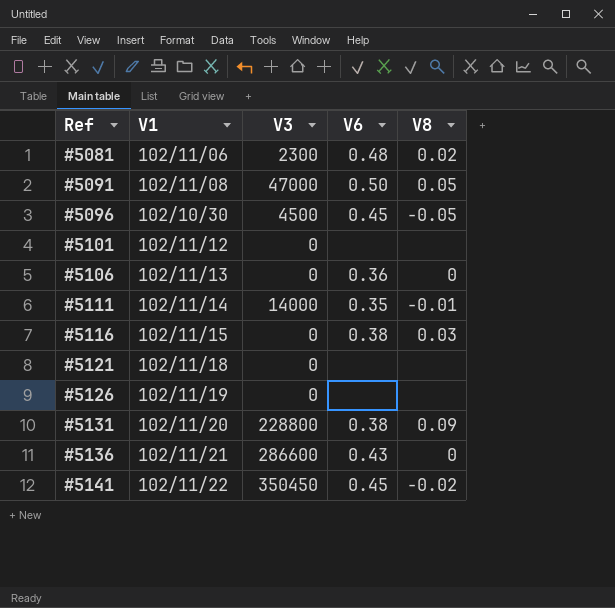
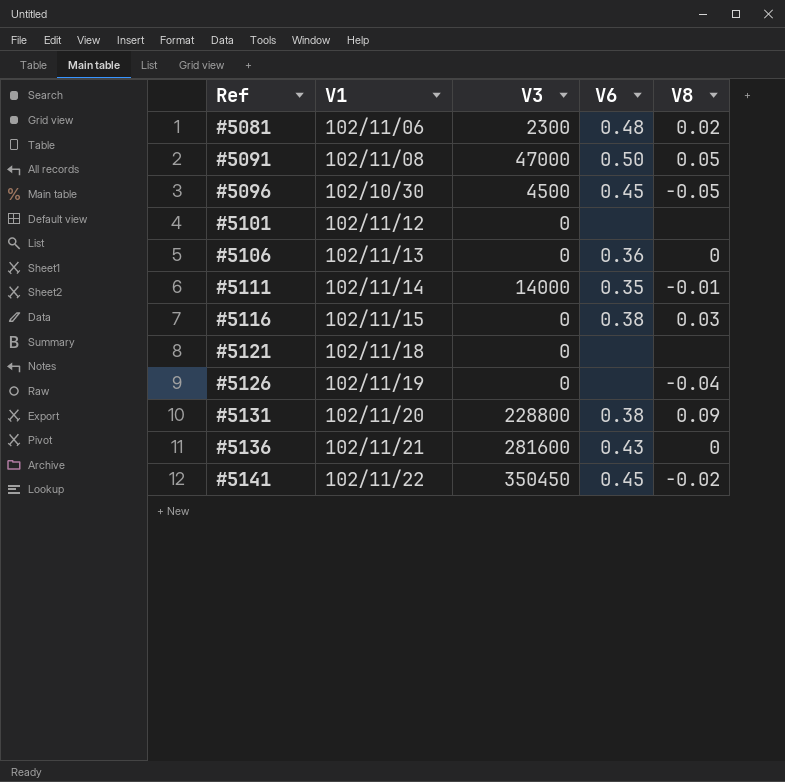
#5126 | V8: none -> -0.04
#5136 | V3: 286600 -> 281600

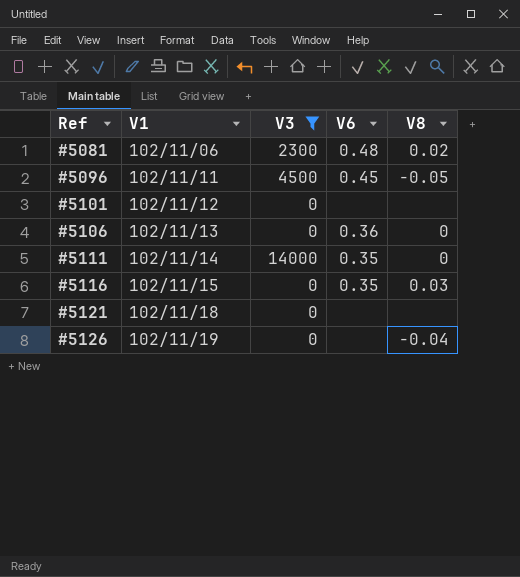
filter: none -> V3 <= 14000
#5096 | V1: 102/10/30 -> 102/11/11
#5111 | V8: -0.01 -> 0
#5116 | V6: 0.38 -> 0.35

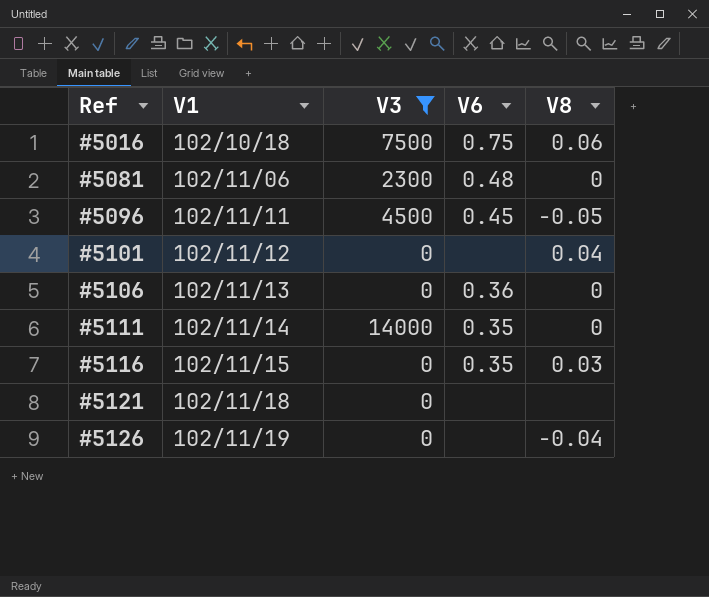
row #5016: none -> 102/10/18 | 7500 | 0.75 | 0.06
#5081 | V8: 0.02 -> 0
#5101 | V8: none -> 0.04

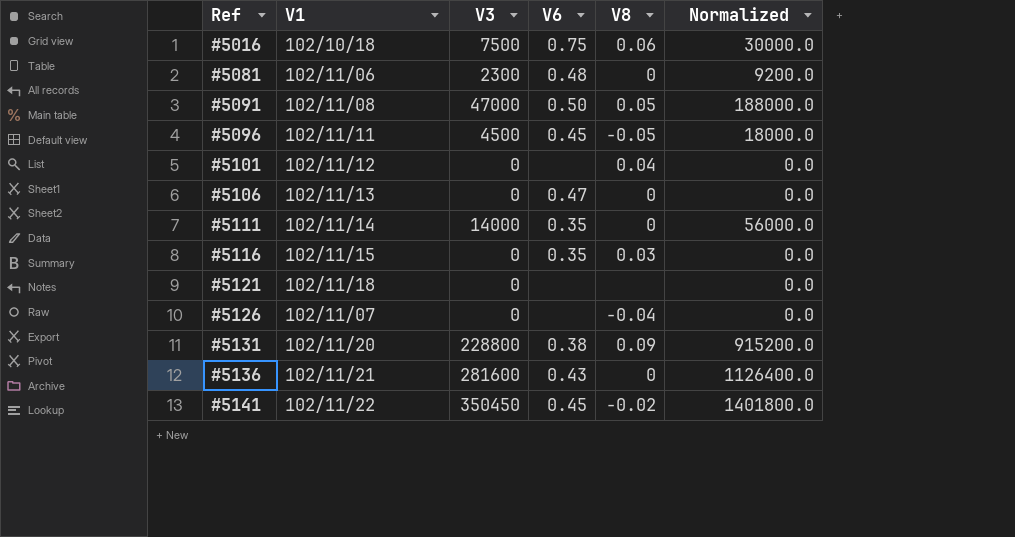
filter: V3 <= 14000 -> none
column Normalized | formula: none -> [V3] * 4
#5106 | V6: 0.36 -> 0.47
#5126 | V1: 102/11/19 -> 102/11/07

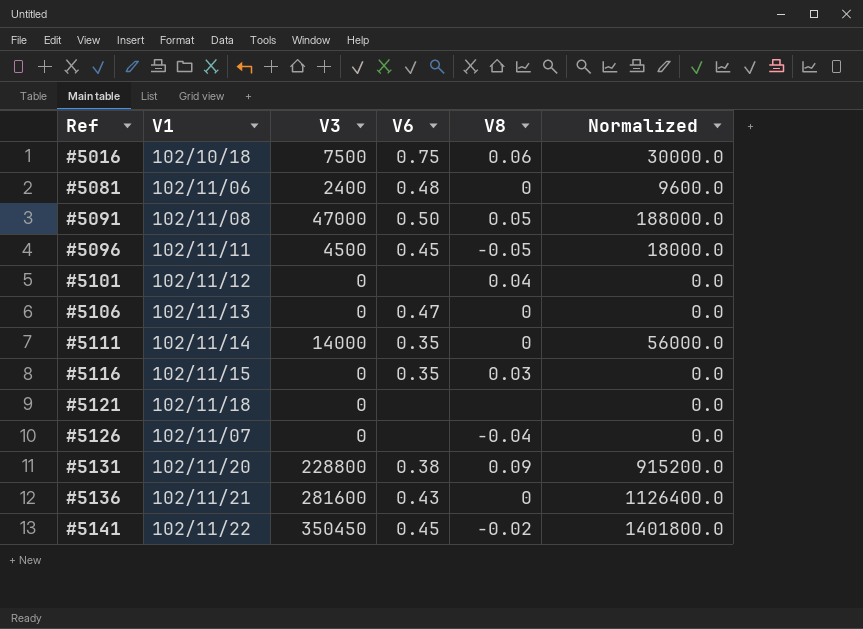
#5081 | V3: 2300 -> 2400
#5081 | Normalized: 9200.0 -> 9600.0

